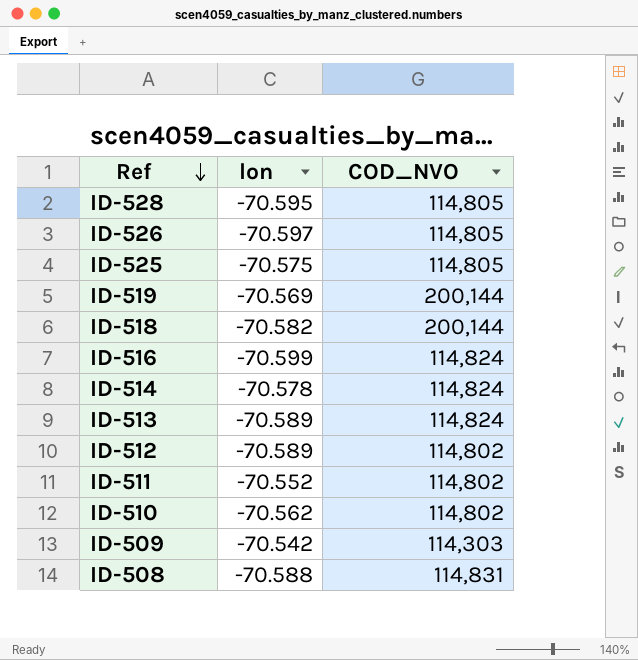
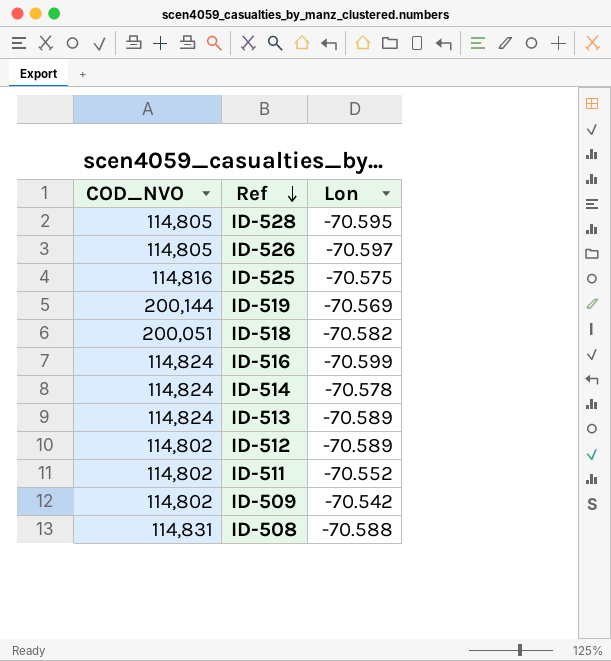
column COD_NVO | position: 3 -> 1
column name: lon -> Lon
row ID-510: -70.562 | 114,802 -> none
ID-525 | COD_NVO: 114,805 -> 114,816
ID-518 | COD_NVO: 200,144 -> 200,051
ID-509 | COD_NVO: 114,303 -> 114,802

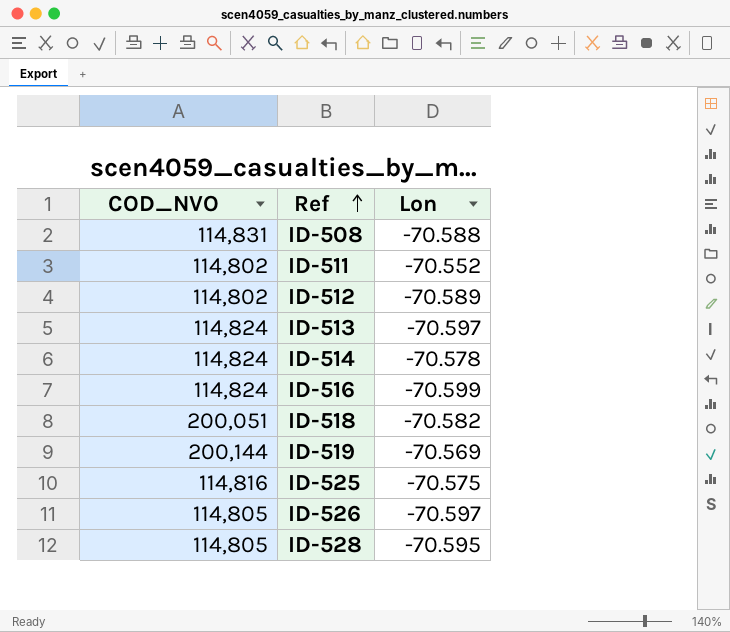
row order: Ref descending -> Ref ascending
row ID-509: 114,802 | -70.542 -> none
ID-513 | Lon: -70.589 -> -70.597

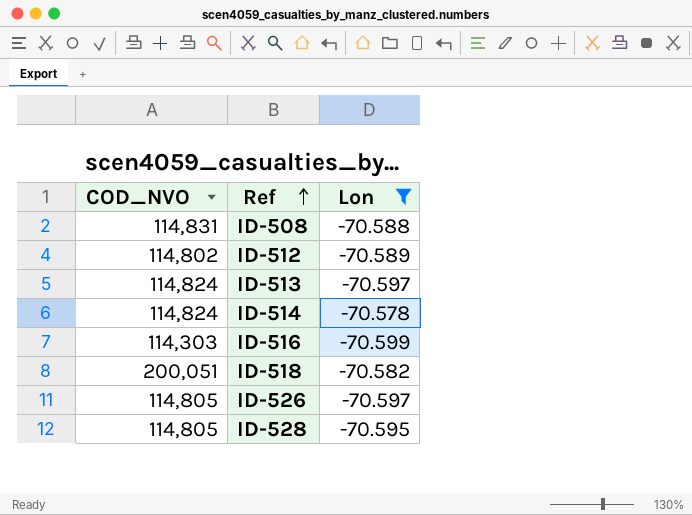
filter: none -> Lon <= -70.578
ID-516 | COD_NVO: 114,824 -> 114,303

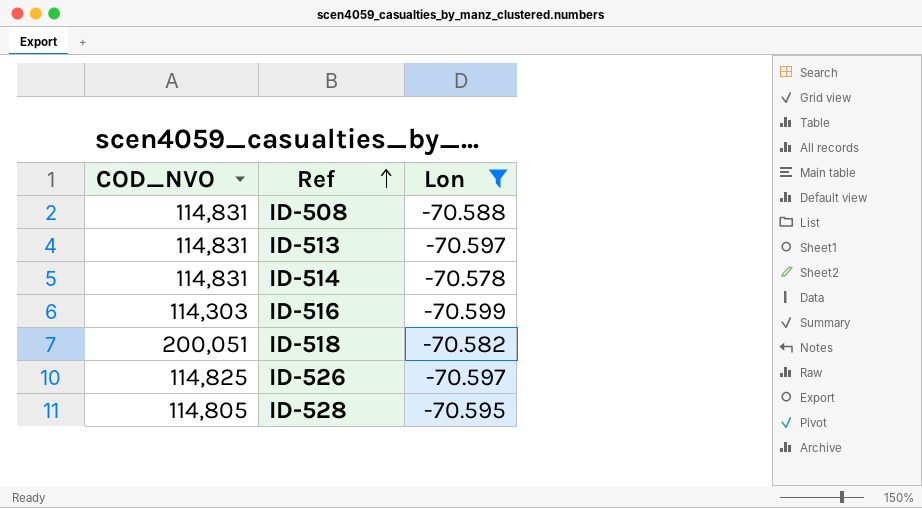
row ID-512: 114,802 | -70.589 -> none
ID-513 | COD_NVO: 114,824 -> 114,831
ID-514 | COD_NVO: 114,824 -> 114,831
ID-526 | COD_NVO: 114,805 -> 114,825

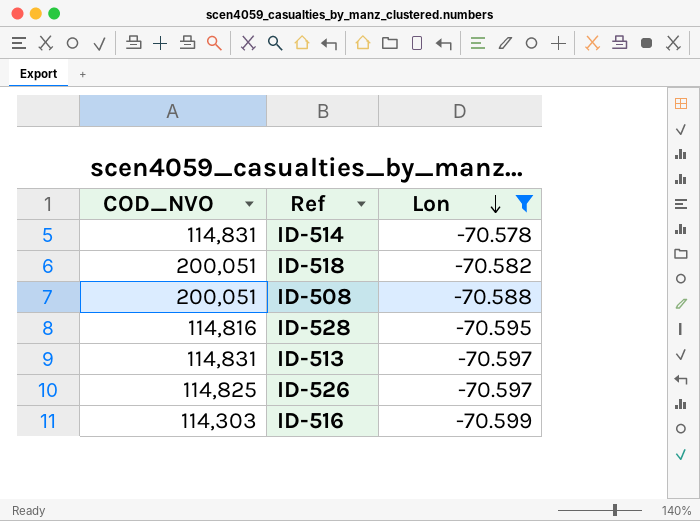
row order: Ref ascending -> Lon descending
ID-508 | COD_NVO: 114,831 -> 200,051
ID-528 | COD_NVO: 114,805 -> 114,816

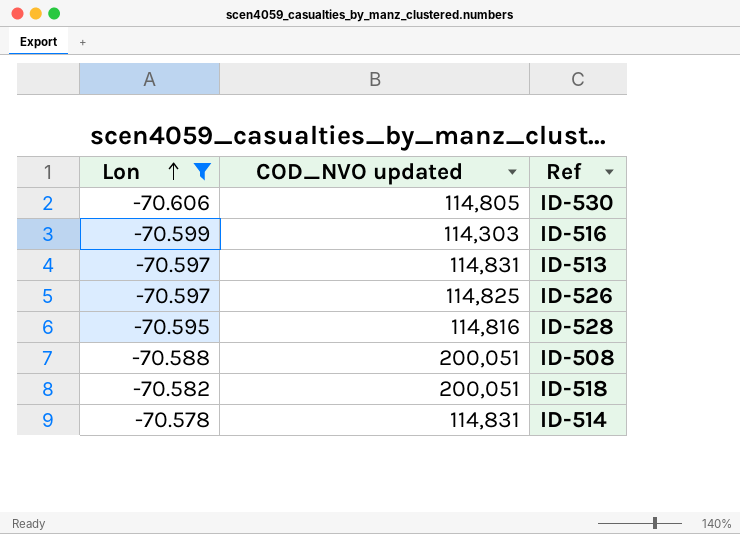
row order: Lon descending -> Lon ascending
column Lon | position: 3 -> 1
column name: COD_NVO -> COD_NVO updated
row ID-530: none -> -70.606 | 114,805

